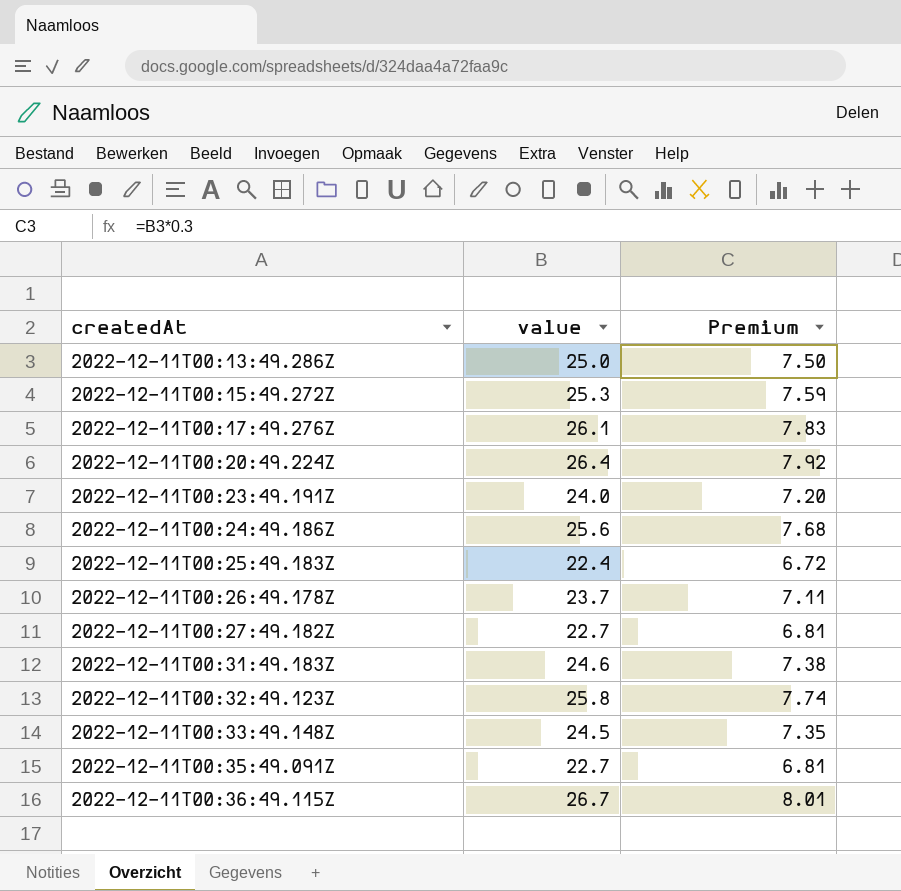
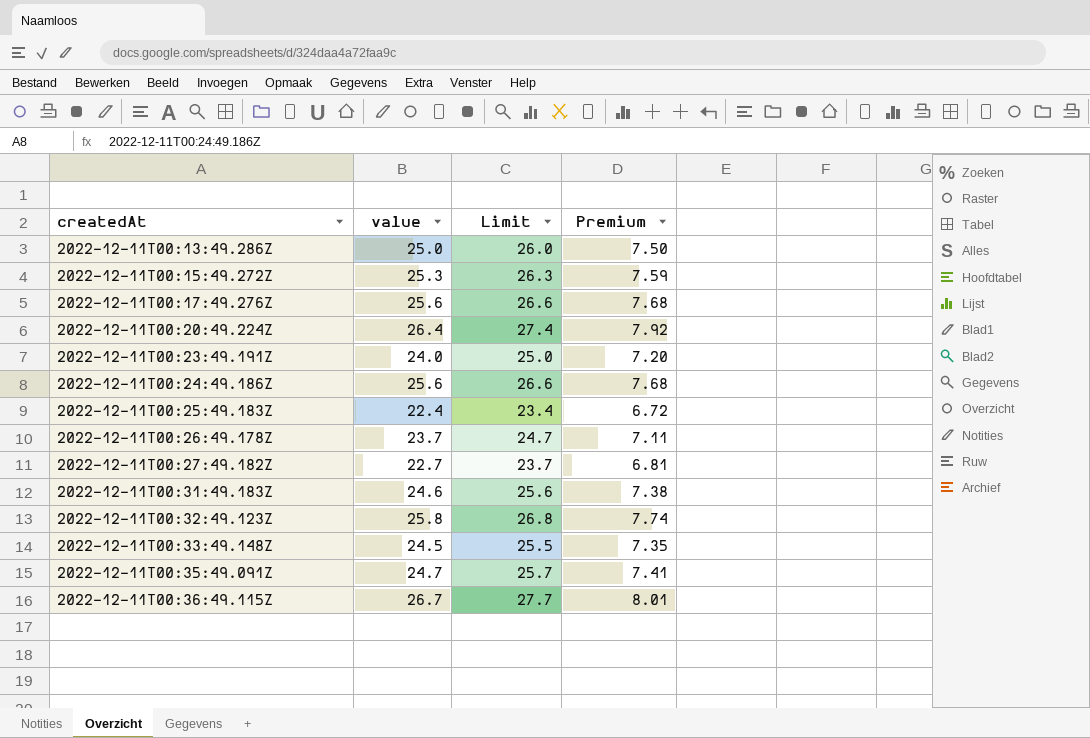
column Limit | formula: none -> [value] + 1
2022-12-11T00:17:49.276Z | value: 26.1 -> 25.6
2022-12-11T00:17:49.276Z | Premium: 7.83 -> 7.68
2022-12-11T00:35:49.091Z | value: 22.7 -> 24.7
2022-12-11T00:35:49.091Z | Premium: 6.81 -> 7.41

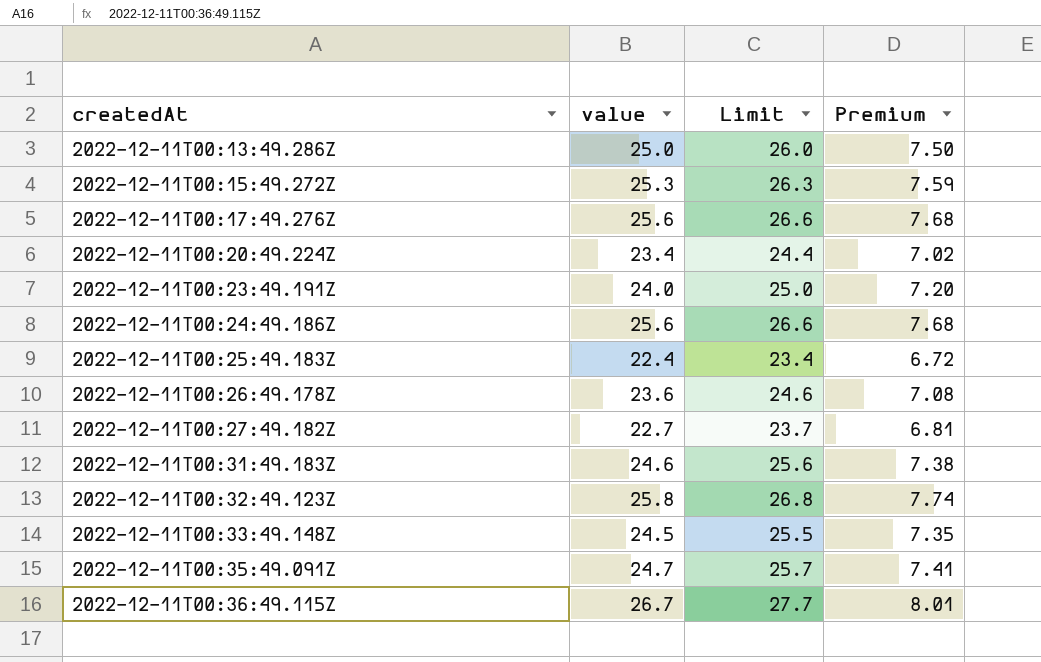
2022-12-11T00:20:49.224Z | value: 26.4 -> 23.4
2022-12-11T00:20:49.224Z | Limit: 27.4 -> 24.4
2022-12-11T00:20:49.224Z | Premium: 7.92 -> 7.02
2022-12-11T00:26:49.178Z | value: 23.7 -> 23.6
2022-12-11T00:26:49.178Z | Limit: 24.7 -> 24.6
2022-12-11T00:26:49.178Z | Premium: 7.11 -> 7.08

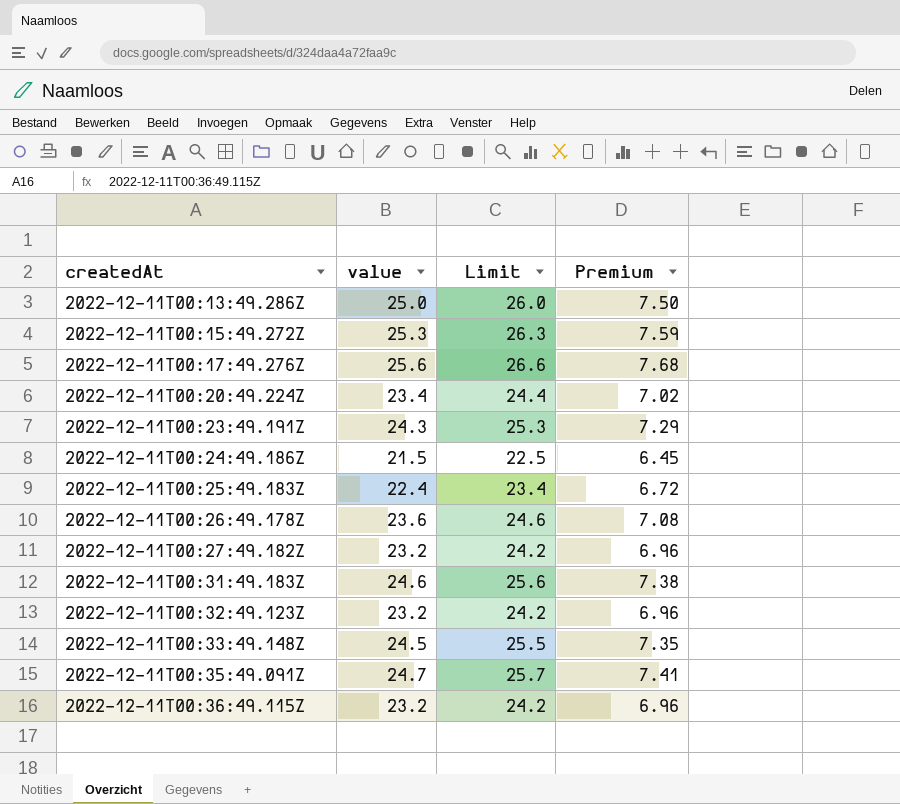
2022-12-11T00:23:49.191Z | value: 24.0 -> 24.3
2022-12-11T00:23:49.191Z | Limit: 25.0 -> 25.3
2022-12-11T00:23:49.191Z | Premium: 7.20 -> 7.29
2022-12-11T00:24:49.186Z | value: 25.6 -> 21.5
2022-12-11T00:24:49.186Z | Limit: 26.6 -> 22.5
2022-12-11T00:24:49.186Z | Premium: 7.68 -> 6.45
2022-12-11T00:27:49.182Z | value: 22.7 -> 23.2
2022-12-11T00:27:49.182Z | Limit: 23.7 -> 24.2
2022-12-11T00:27:49.182Z | Premium: 6.81 -> 6.96
2022-12-11T00:32:49.123Z | value: 25.8 -> 23.2
2022-12-11T00:32:49.123Z | Limit: 26.8 -> 24.2
2022-12-11T00:32:49.123Z | Premium: 7.74 -> 6.96
2022-12-11T00:36:49.115Z | value: 26.7 -> 23.2
2022-12-11T00:36:49.115Z | Limit: 27.7 -> 24.2
2022-12-11T00:36:49.115Z | Premium: 8.01 -> 6.96

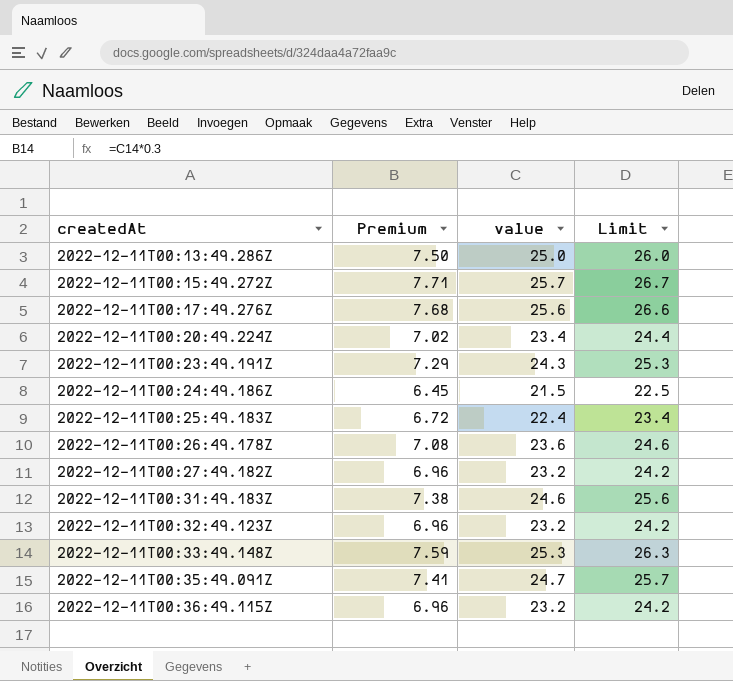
column Premium | position: 4 -> 2
2022-12-11T00:15:49.272Z | Premium: 7.59 -> 7.71
2022-12-11T00:15:49.272Z | value: 25.3 -> 25.7
2022-12-11T00:15:49.272Z | Limit: 26.3 -> 26.7
2022-12-11T00:33:49.148Z | Premium: 7.35 -> 7.59
2022-12-11T00:33:49.148Z | value: 24.5 -> 25.3
2022-12-11T00:33:49.148Z | Limit: 25.5 -> 26.3

